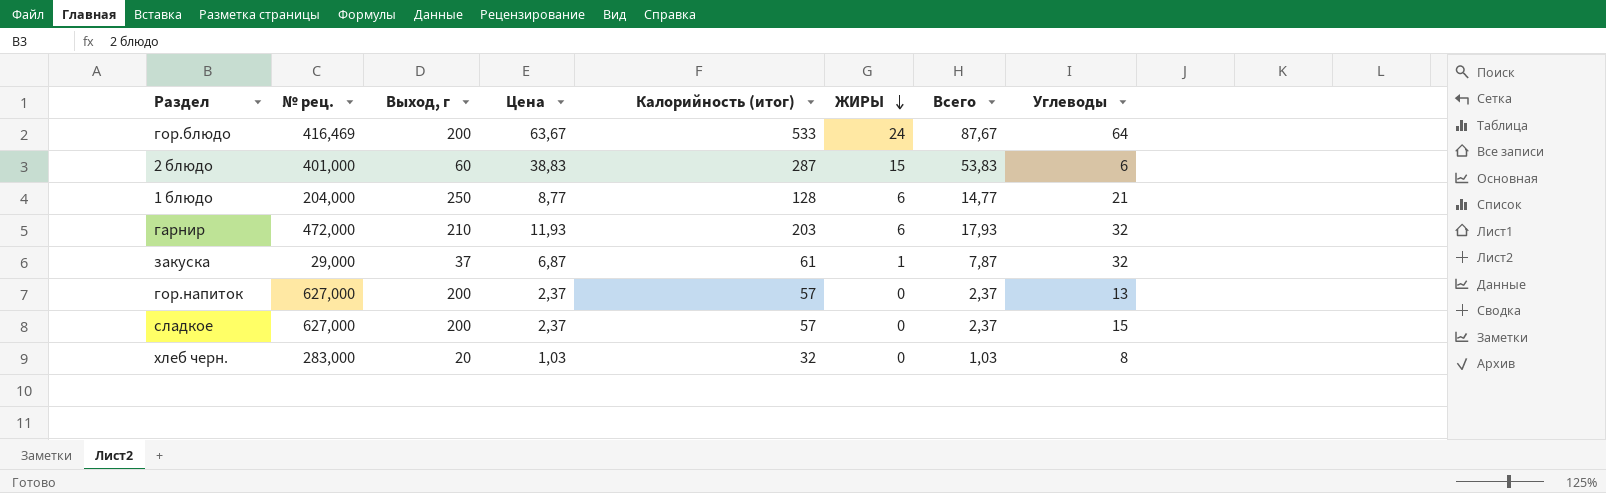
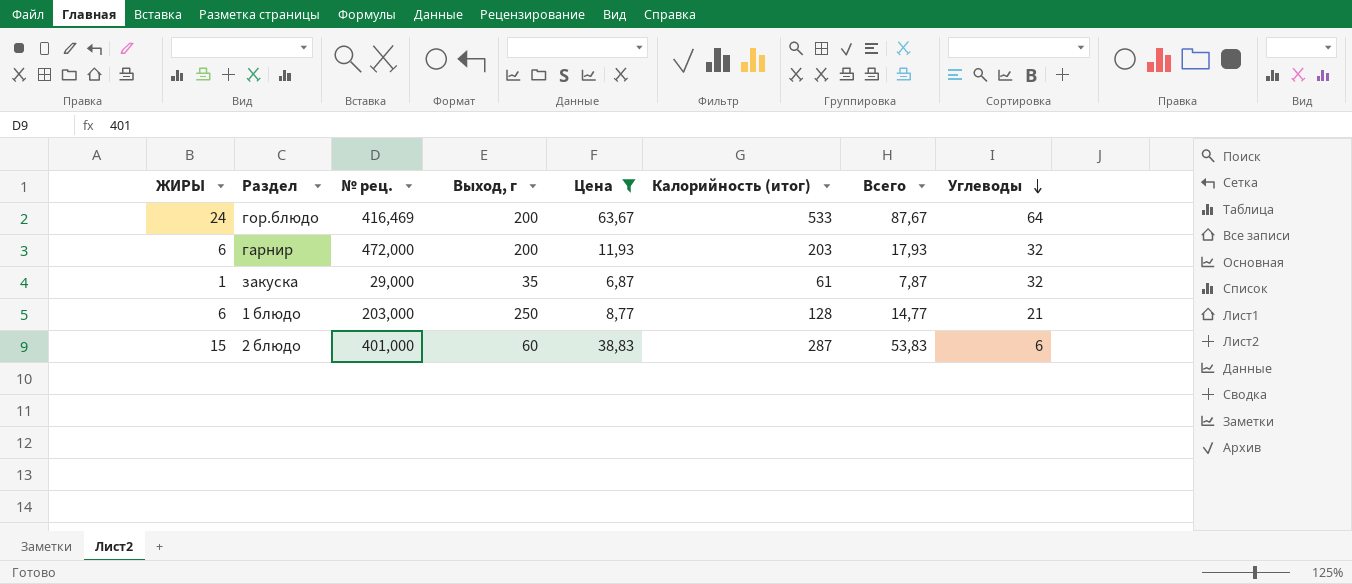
filter: none -> Цена >= 6,87
row order: ЖИРЫ descending -> Углеводы descending
column ЖИРЫ | position: 6 -> 1
гарнир | Выход, г: 210 -> 200
закуска | Выход, г: 37 -> 35
1 блюдо | № рец.: 204,000 -> 203,000

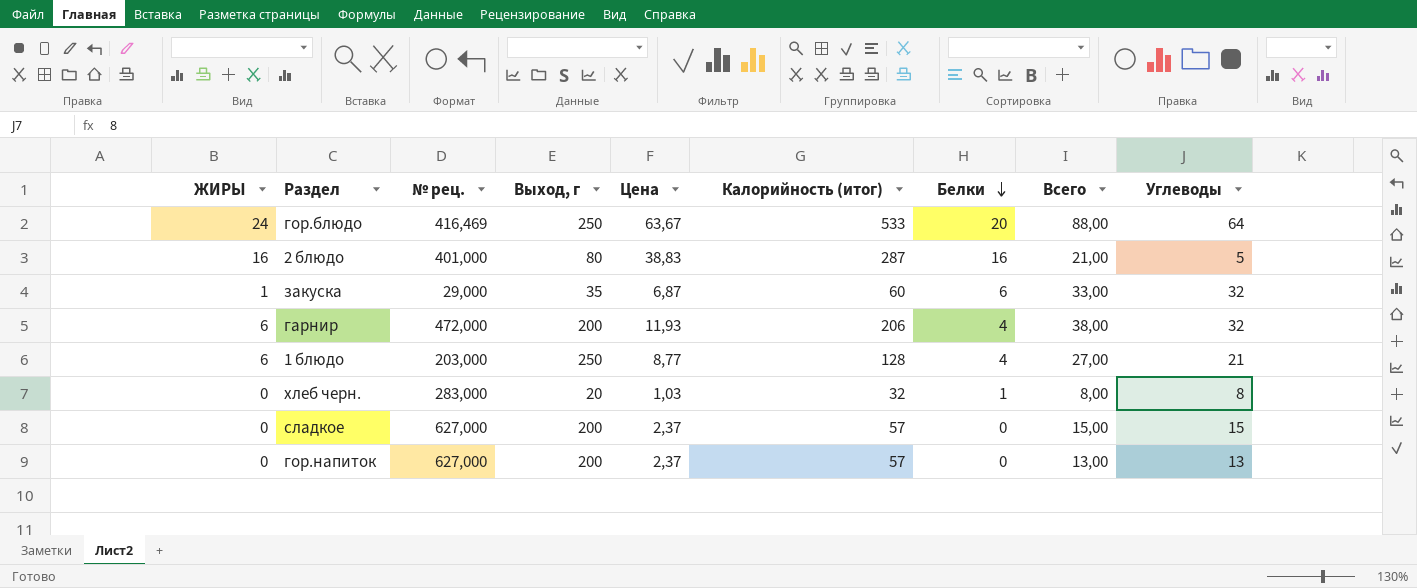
filter: Цена >= 6,87 -> none
row order: Углеводы descending -> Белки descending
column Белки | position: none -> 7
column Всего | formula: [ЖИРЫ] + [Цена] -> [ЖИРЫ] + [Углеводы]
гор.блюдо | Выход, г: 200 -> 250
2 блюдо | ЖИРЫ: 15 -> 16
2 блюдо | Выход, г: 60 -> 80
2 блюдо | Углеводы: 6 -> 5
закуска | Калорийность (итог): 61 -> 60
гарнир | Калорийность (итог): 203 -> 206

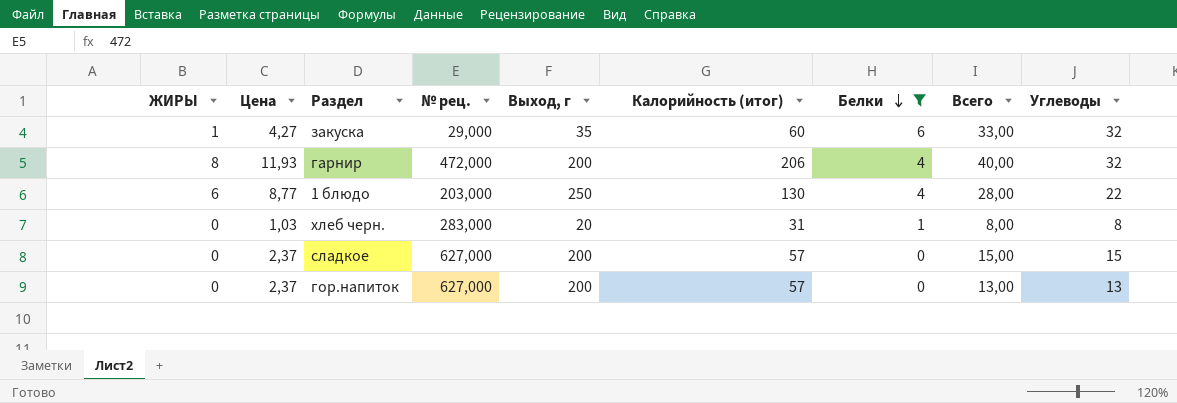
filter: none -> Белки <= 6
column Цена | position: 5 -> 2
закуска | Цена: 6,87 -> 4,27
гарнир | ЖИРЫ: 6 -> 8
гарнир | Всего: 38,00 -> 40,00
1 блюдо | Калорийность (итог): 128 -> 130
1 блюдо | Всего: 27,00 -> 28,00
1 блюдо | Углеводы: 21 -> 22
хлеб черн. | Калорийность (итог): 32 -> 31

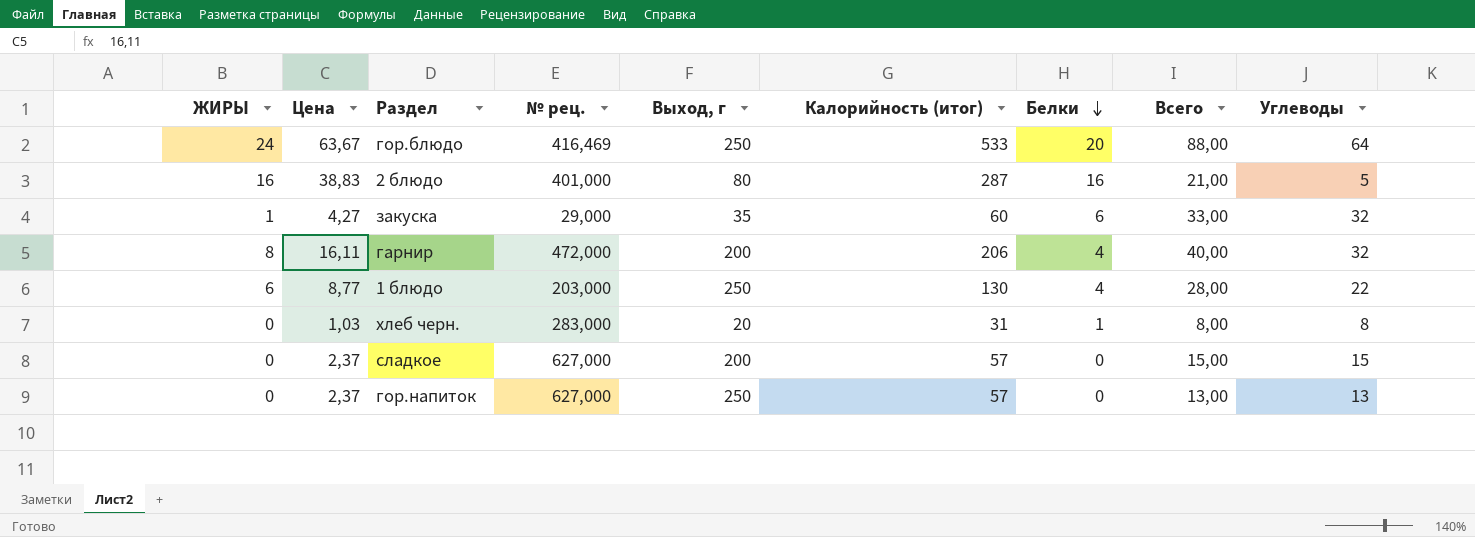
filter: Белки <= 6 -> none
гарнир | Цена: 11,93 -> 16,11
гор.напиток | Выход, г: 200 -> 250

